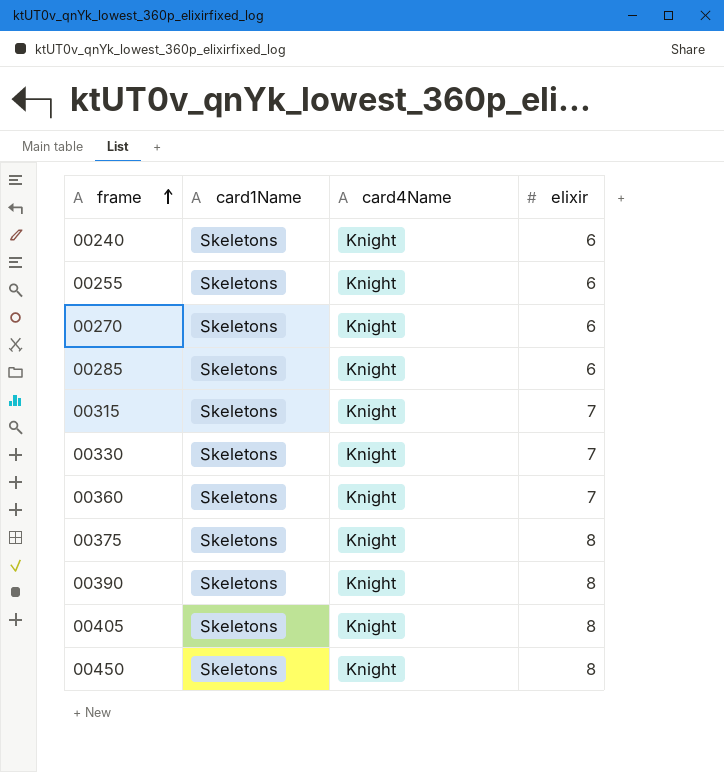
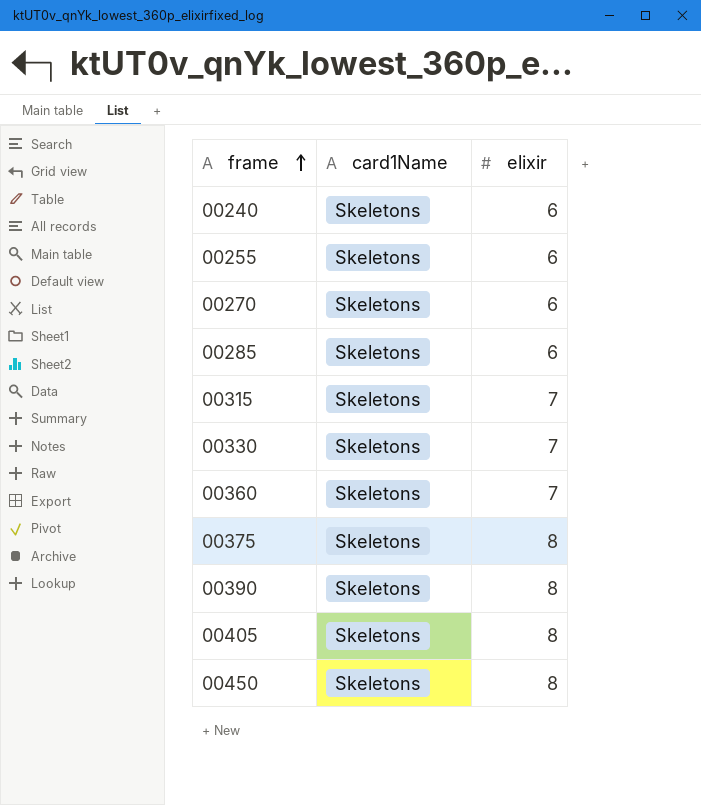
column card4Name | position: 3 -> none

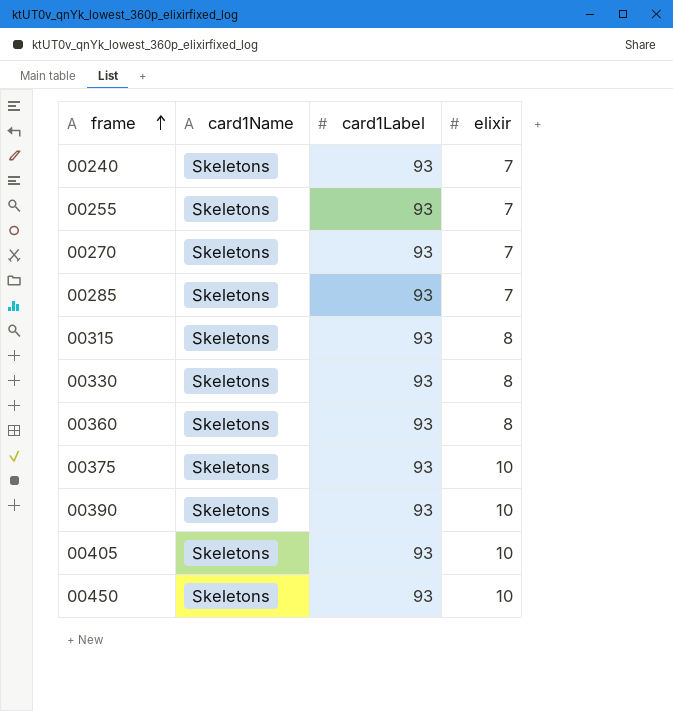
column card1Label | position: none -> 3
00240 | elixir: 6 -> 7
00255 | elixir: 6 -> 7
00270 | elixir: 6 -> 7
00285 | elixir: 6 -> 7
00315 | elixir: 7 -> 8
00330 | elixir: 7 -> 8
00360 | elixir: 7 -> 8
00375 | elixir: 8 -> 10
00390 | elixir: 8 -> 10
00405 | elixir: 8 -> 10
00450 | elixir: 8 -> 10

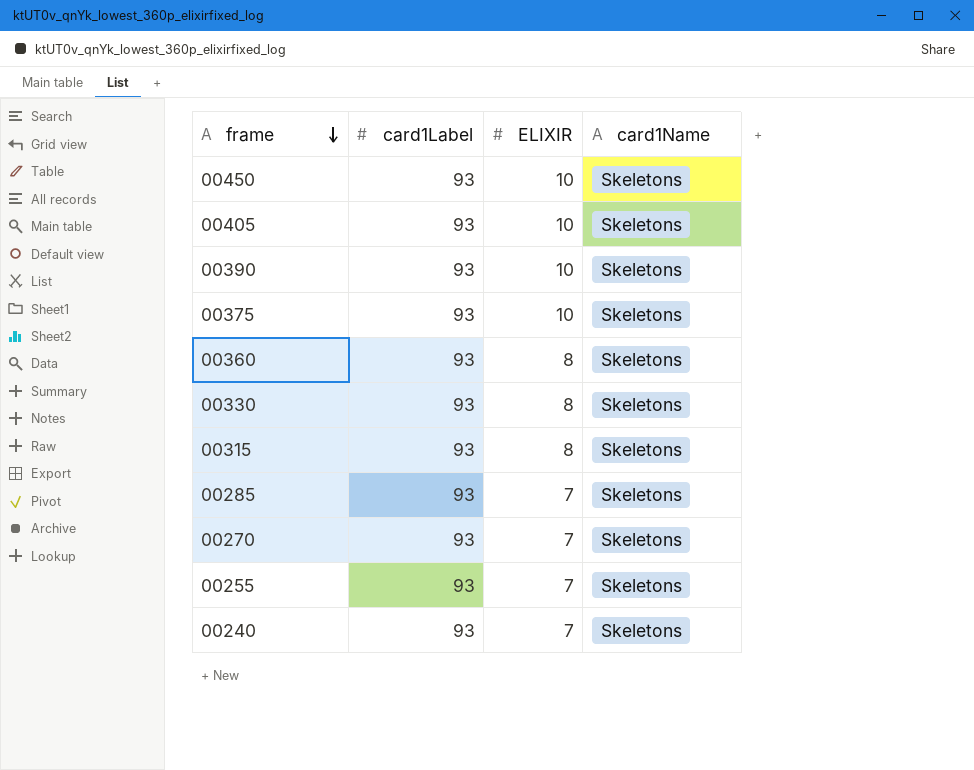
row order: frame ascending -> frame descending
column name: elixir -> ELIXIR
column card1Name | position: 2 -> 4

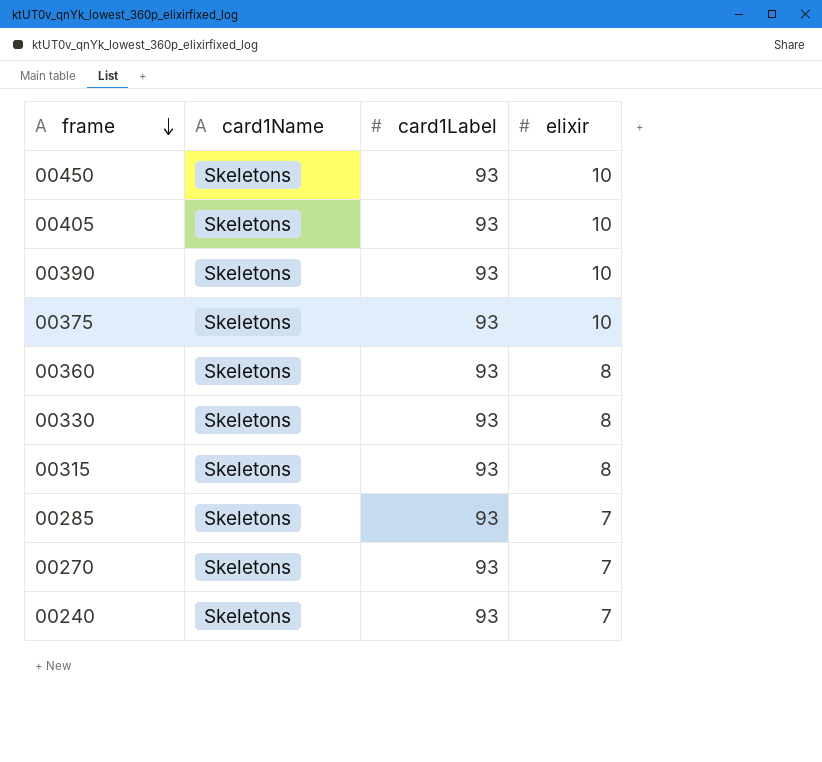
column card1Name | position: 4 -> 2
column name: ELIXIR -> elixir
row 00255: 93 | 7 | Skeletons -> none

